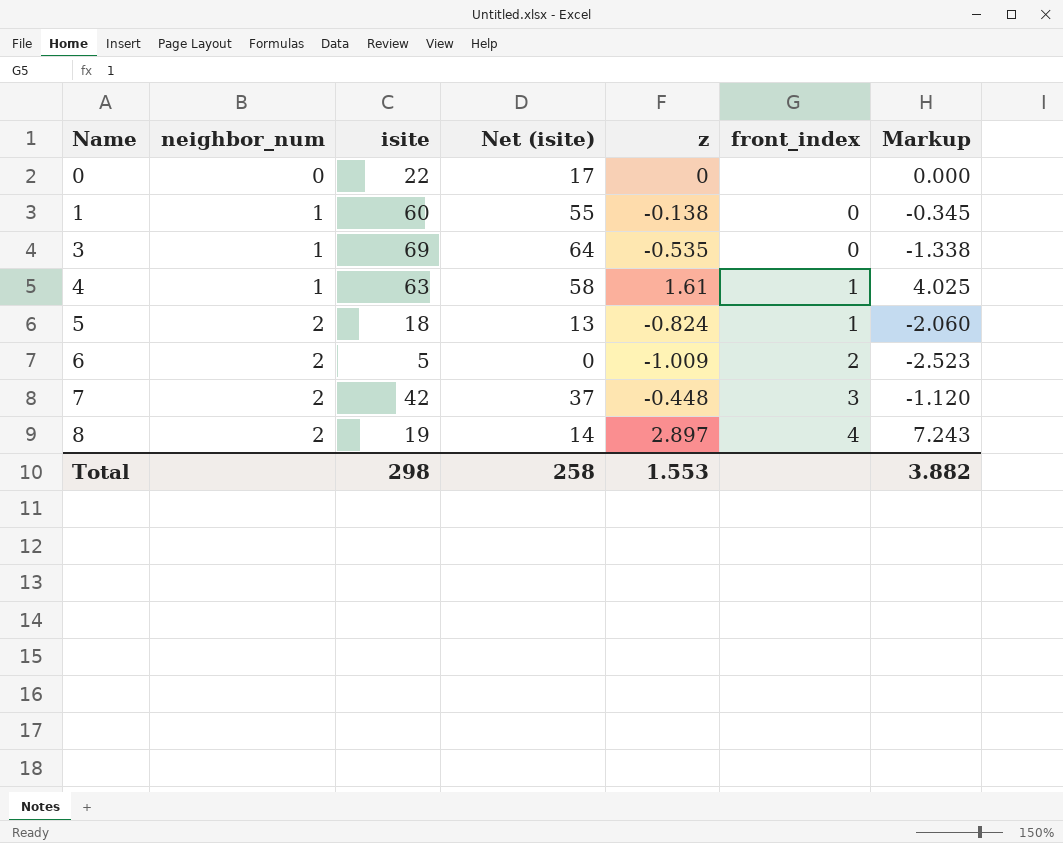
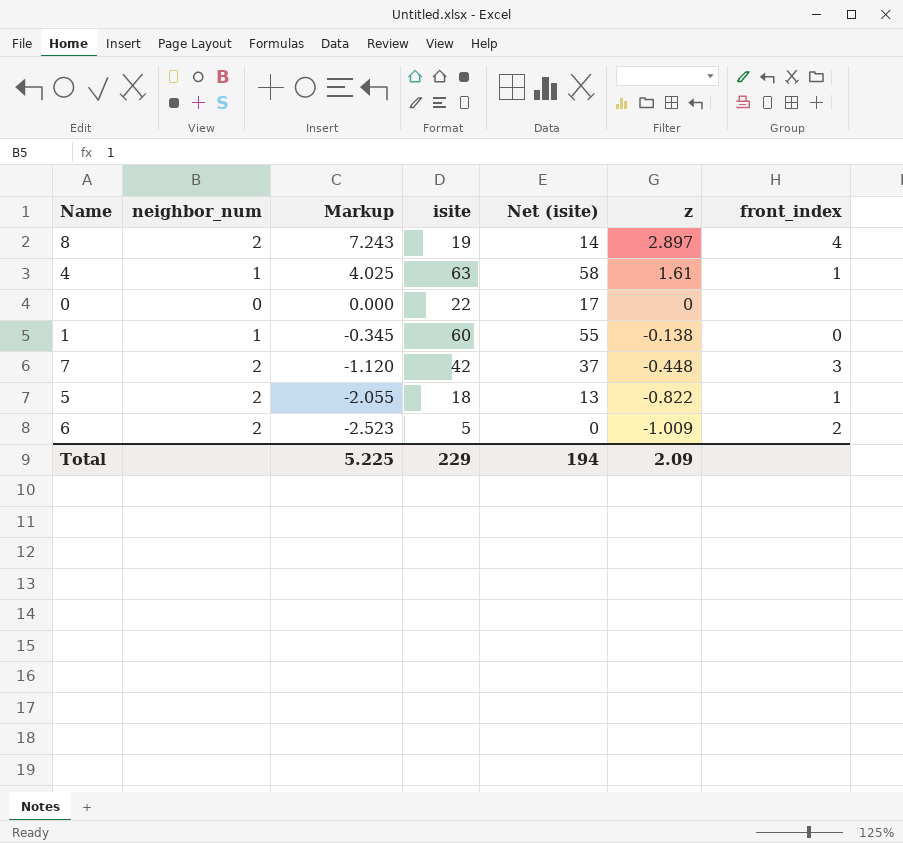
row order: Name ascending -> Markup descending
column Markup | position: 7 -> 3
row 3: 1 | 69 | 64 | -0.535 | 0 | -1.338 -> none
5 | Markup: -2.060 -> -2.055
5 | z: -0.824 -> -0.822
Total | Markup: 3.882 -> 5.225
Total | isite: 298 -> 229
Total | Net (isite): 258 -> 194
Total | z: 1.553 -> 2.09

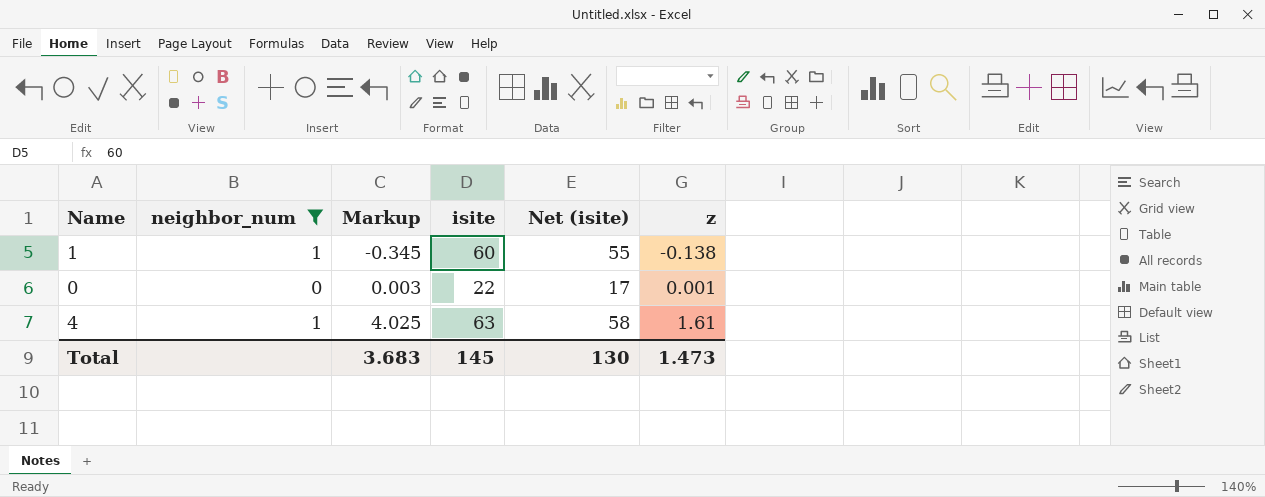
filter: none -> neighbor_num != 2
row order: Markup descending -> Markup ascending
column front_index | position: 7 -> none
0 | Markup: 0.000 -> 0.003
0 | z: 0 -> 0.001
Total | Markup: 5.225 -> 3.683
Total | isite: 229 -> 145
Total | Net (isite): 194 -> 130
Total | z: 2.09 -> 1.473

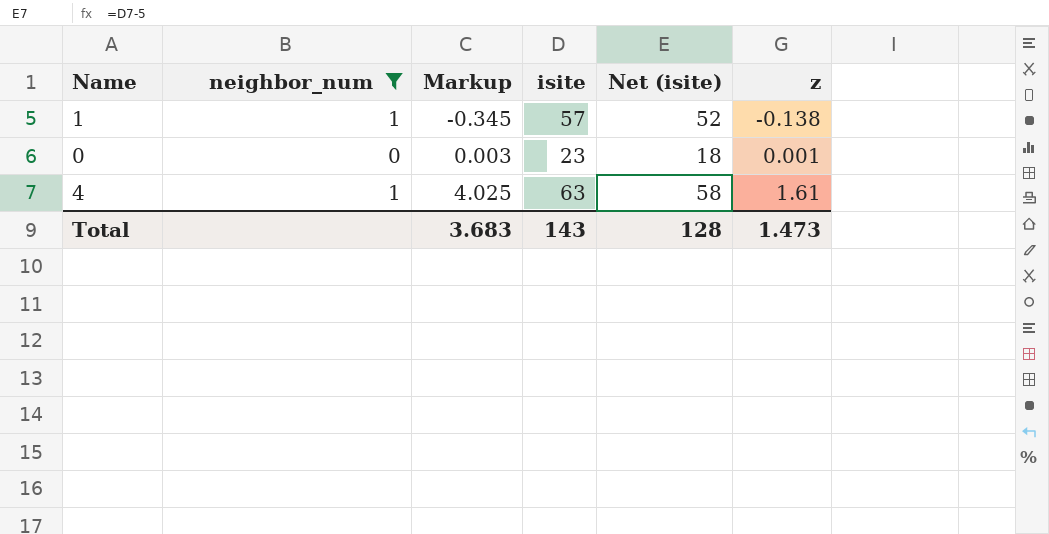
1 | isite: 60 -> 57
1 | Net (isite): 55 -> 52
0 | isite: 22 -> 23
0 | Net (isite): 17 -> 18
Total | isite: 145 -> 143
Total | Net (isite): 130 -> 128

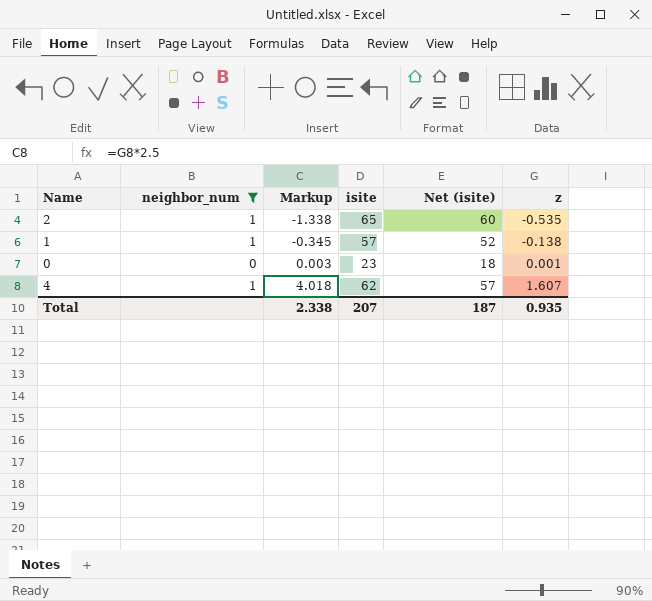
row 2: none -> 1 | -1.338 | 65 | 60 | -0.535
4 | Markup: 4.025 -> 4.018
4 | isite: 63 -> 62
4 | Net (isite): 58 -> 57
4 | z: 1.61 -> 1.607
Total | Markup: 3.683 -> 2.338
Total | isite: 143 -> 207
Total | Net (isite): 128 -> 187
Total | z: 1.473 -> 0.935

